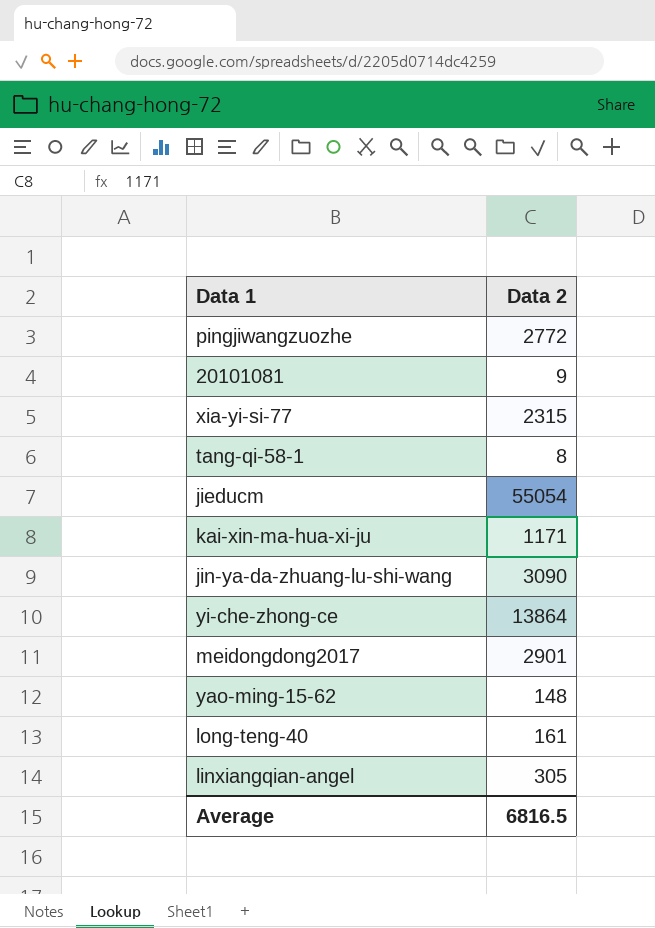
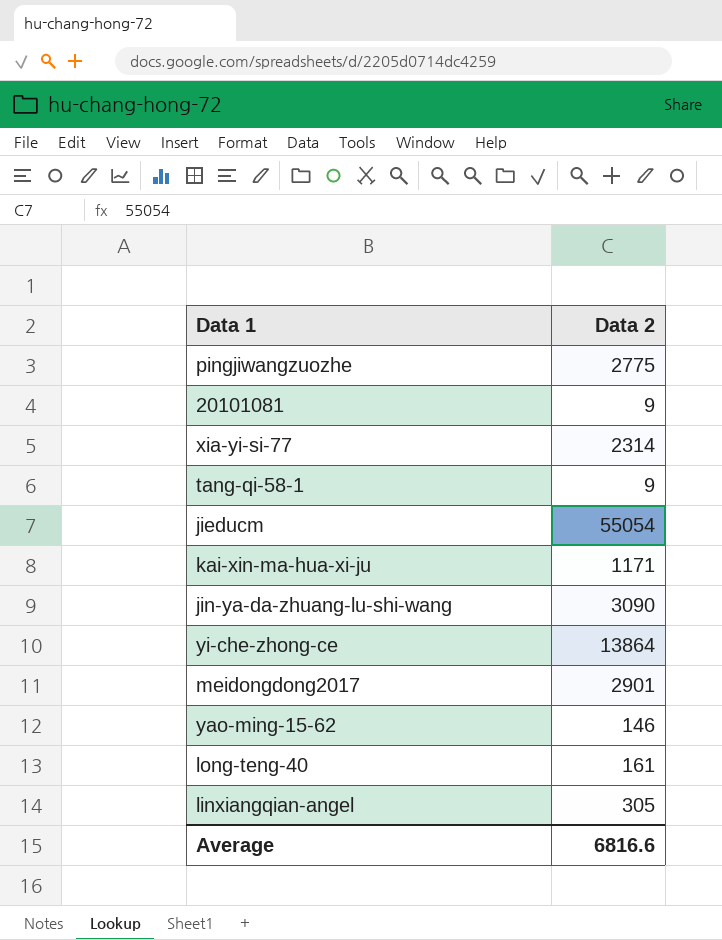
pingjiwangzuozhe | Data 2: 2772 -> 2775
xia-yi-si-77 | Data 2: 2315 -> 2314
tang-qi-58-1 | Data 2: 8 -> 9
yao-ming-15-62 | Data 2: 148 -> 146
Average | Data 2: 6816.5 -> 6816.6

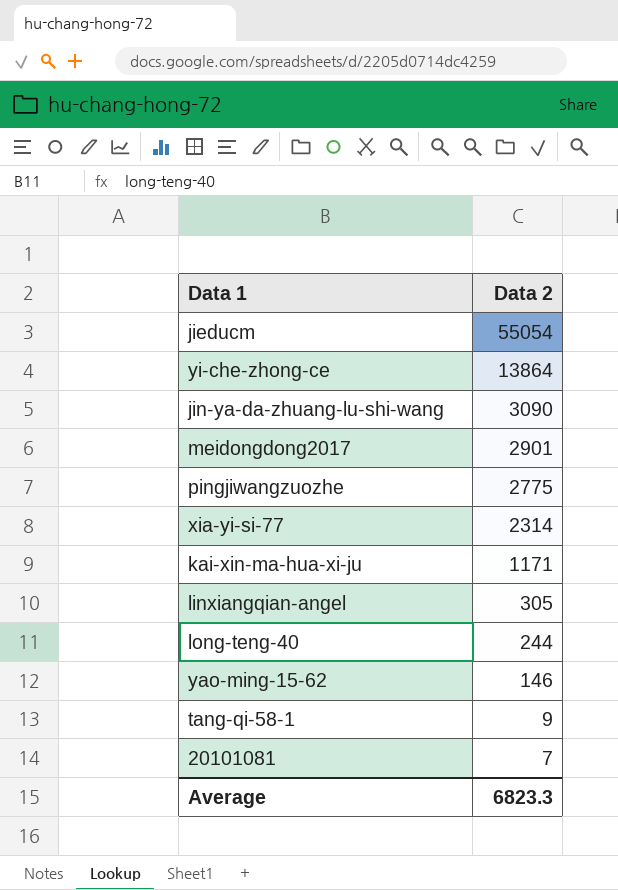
row order: none -> Data 2 descending
long-teng-40 | Data 2: 161 -> 244
20101081 | Data 2: 9 -> 7
Average | Data 2: 6816.6 -> 6823.3

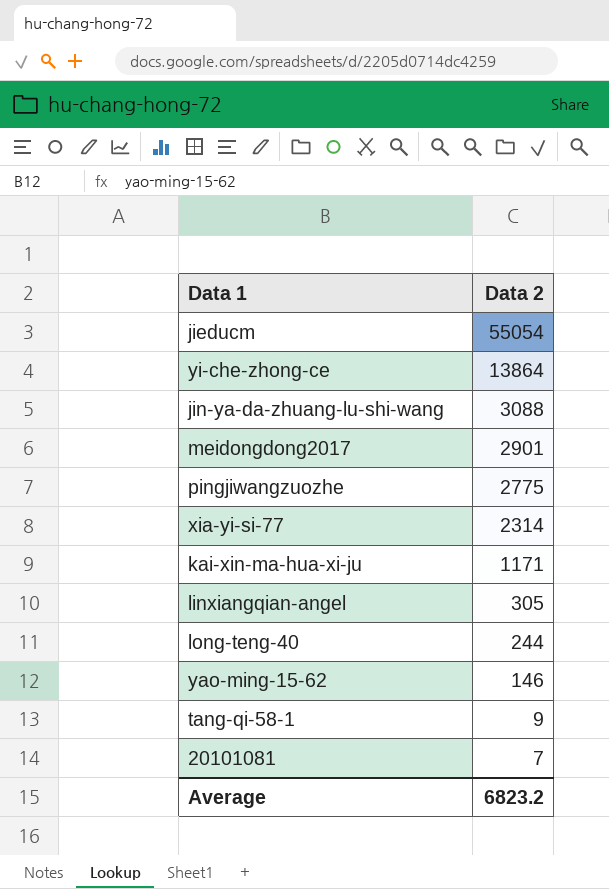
jin-ya-da-zhuang-lu-shi-wang | Data 2: 3090 -> 3088
Average | Data 2: 6823.3 -> 6823.2

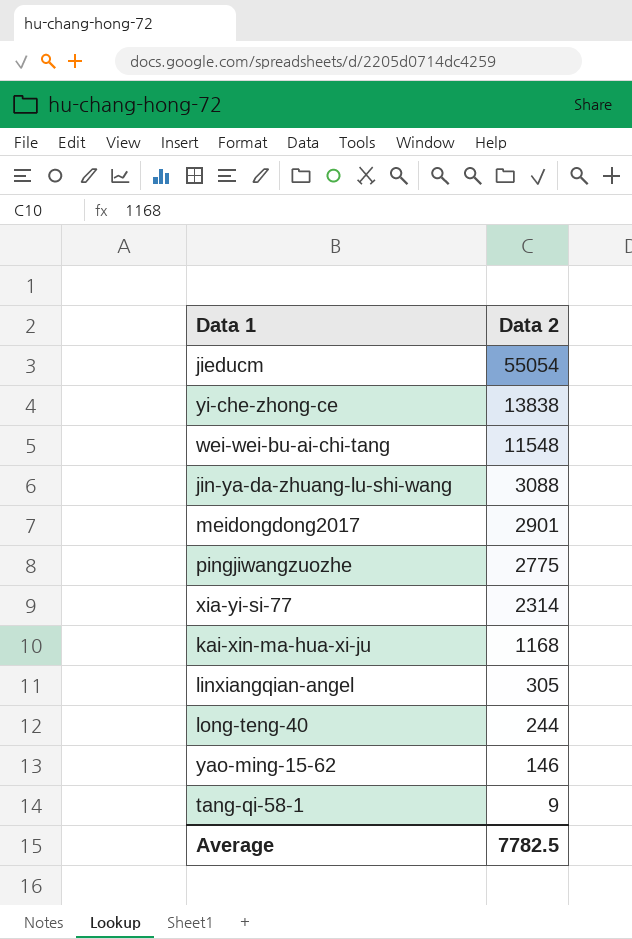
row 20101081: 7 -> none
yi-che-zhong-ce | Data 2: 13864 -> 13838
row wei-wei-bu-ai-chi-tang: none -> 11548
kai-xin-ma-hua-xi-ju | Data 2: 1171 -> 1168
Average | Data 2: 6823.2 -> 7782.5

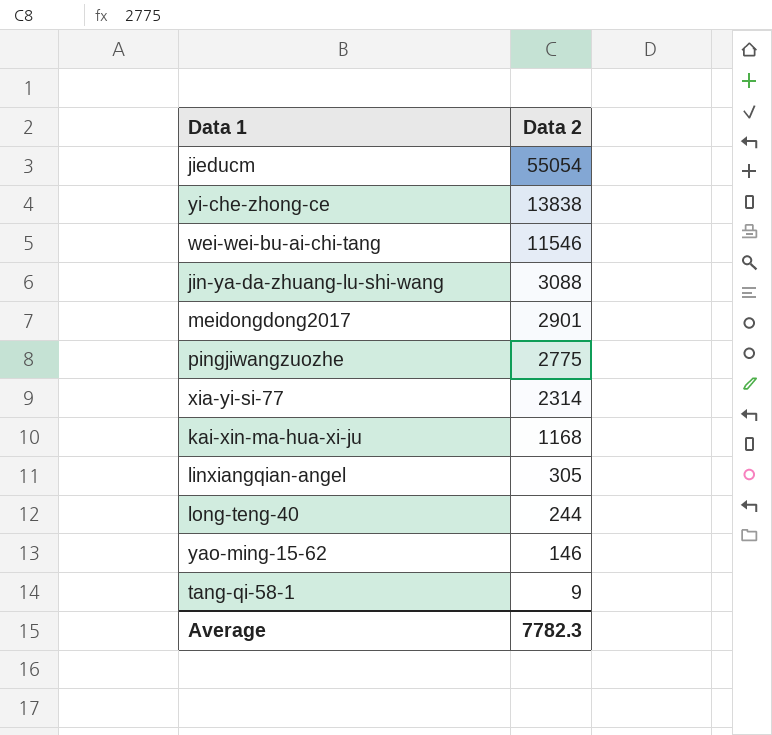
wei-wei-bu-ai-chi-tang | Data 2: 11548 -> 11546
Average | Data 2: 7782.5 -> 7782.3

